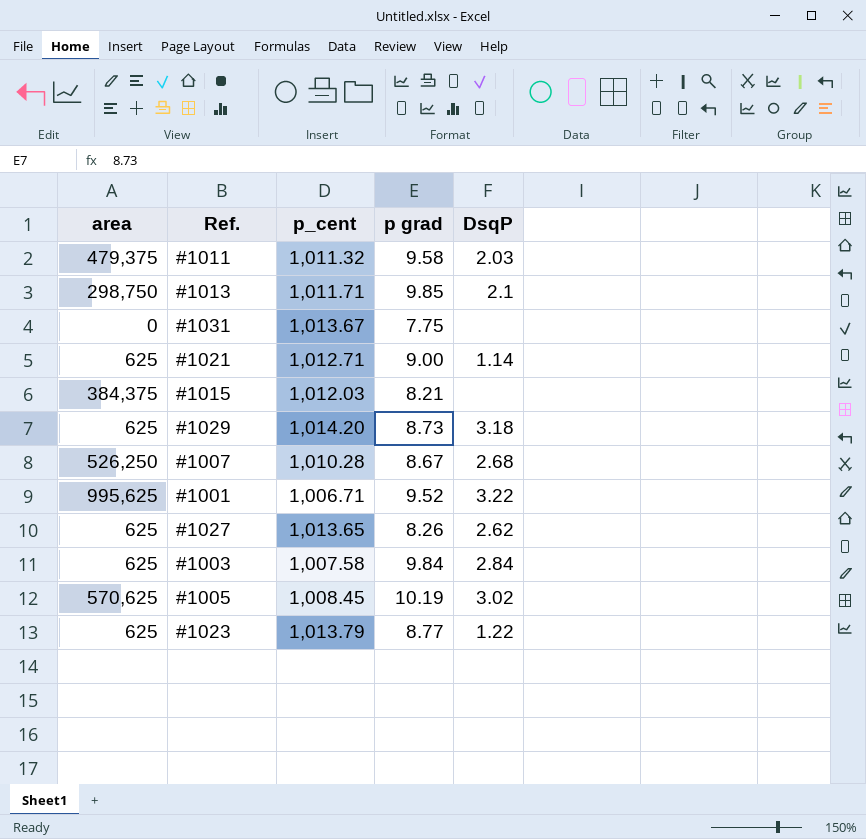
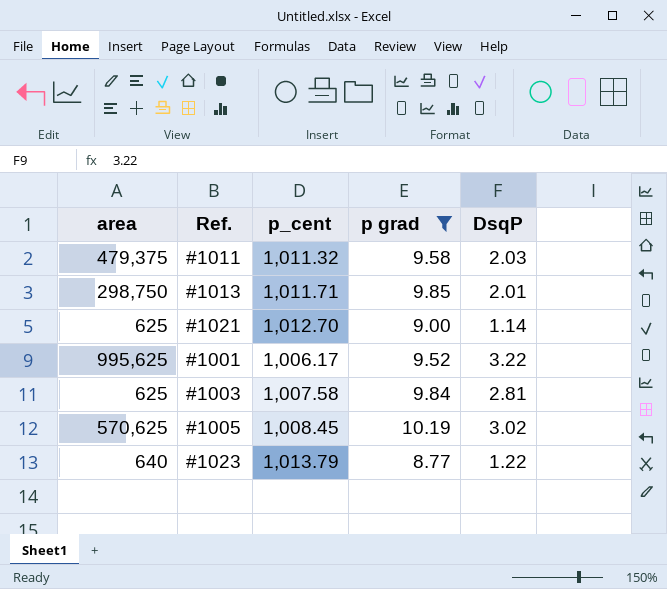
filter: none -> p grad >= 8.77
#1013 | DsqP: 2.1 -> 2.01
#1021 | p_cent: 1,012.71 -> 1,012.70
#1001 | p_cent: 1,006.71 -> 1,006.17
#1003 | DsqP: 2.84 -> 2.81
#1023 | area: 625 -> 640

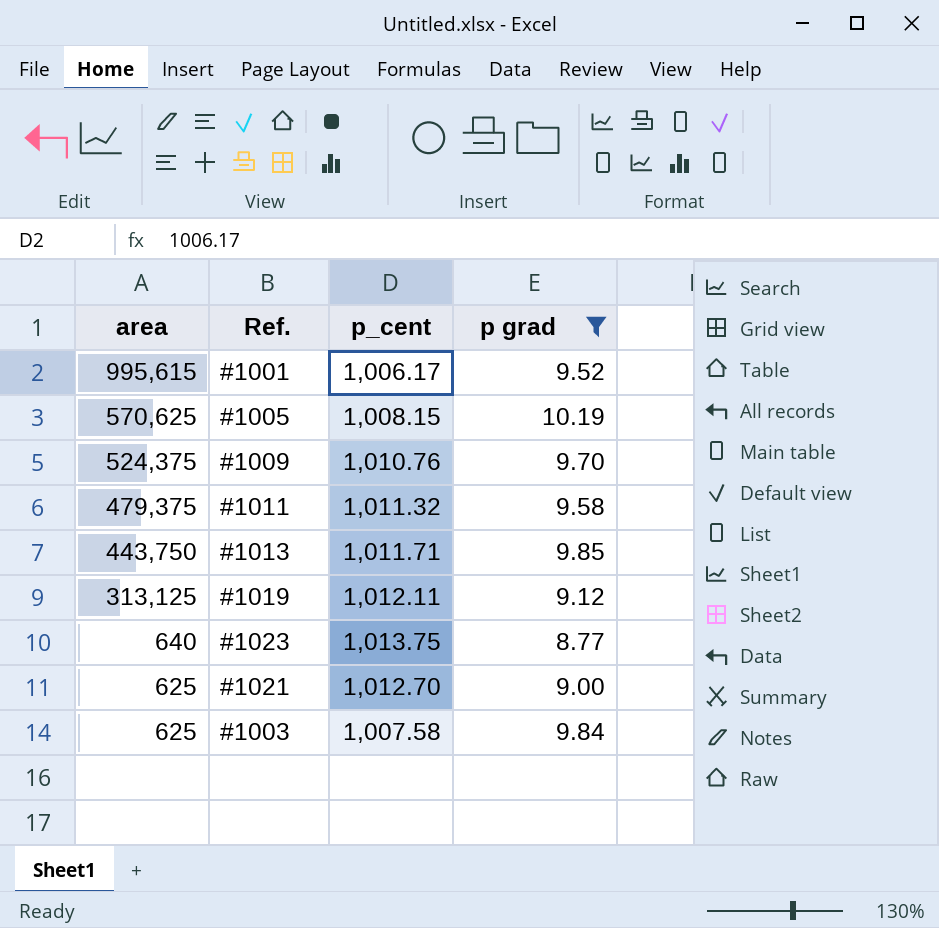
row order: none -> area descending
column DsqP | position: 5 -> none
#1001 | area: 995,625 -> 995,615
#1005 | p_cent: 1,008.45 -> 1,008.15
row #1009: none -> 524,375 | 1,010.76 | 9.70
#1013 | area: 298,750 -> 443,750
row #1019: none -> 313,125 | 1,012.11 | 9.12
#1023 | p_cent: 1,013.79 -> 1,013.75

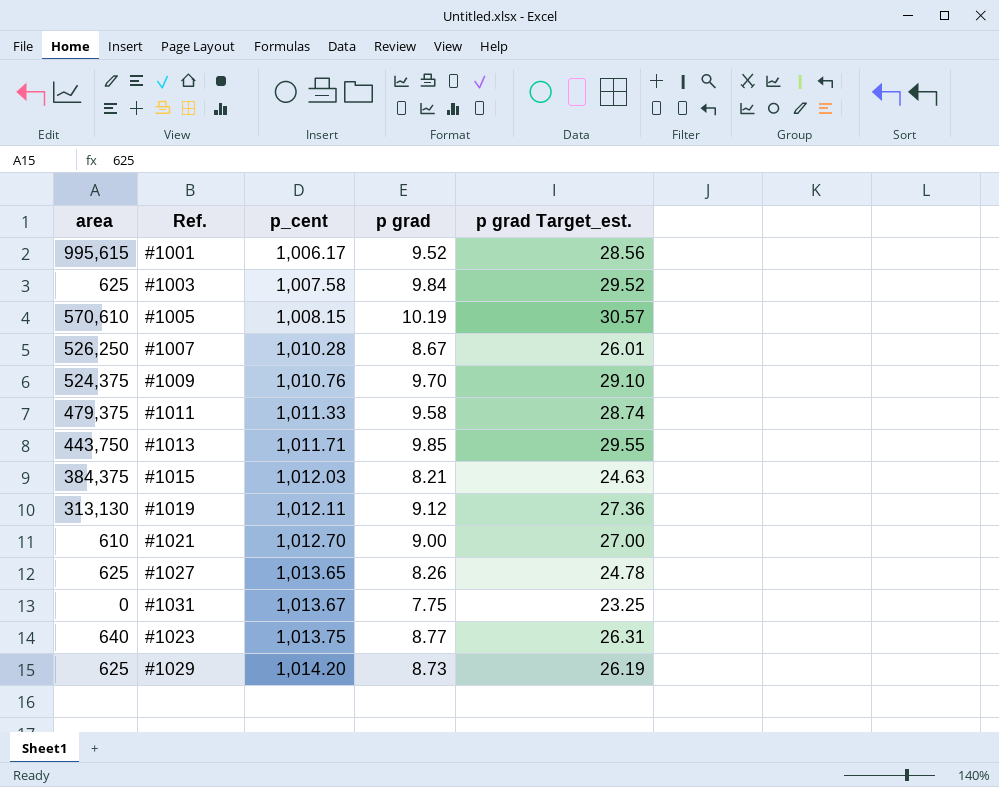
filter: p grad >= 8.77 -> none
row order: area descending -> p_cent ascending
column p grad Target_est. | formula: none -> [p grad] * 3
#1005 | area: 570,625 -> 570,610
#1011 | p_cent: 1,011.32 -> 1,011.33
#1019 | area: 313,125 -> 313,130
#1021 | area: 625 -> 610

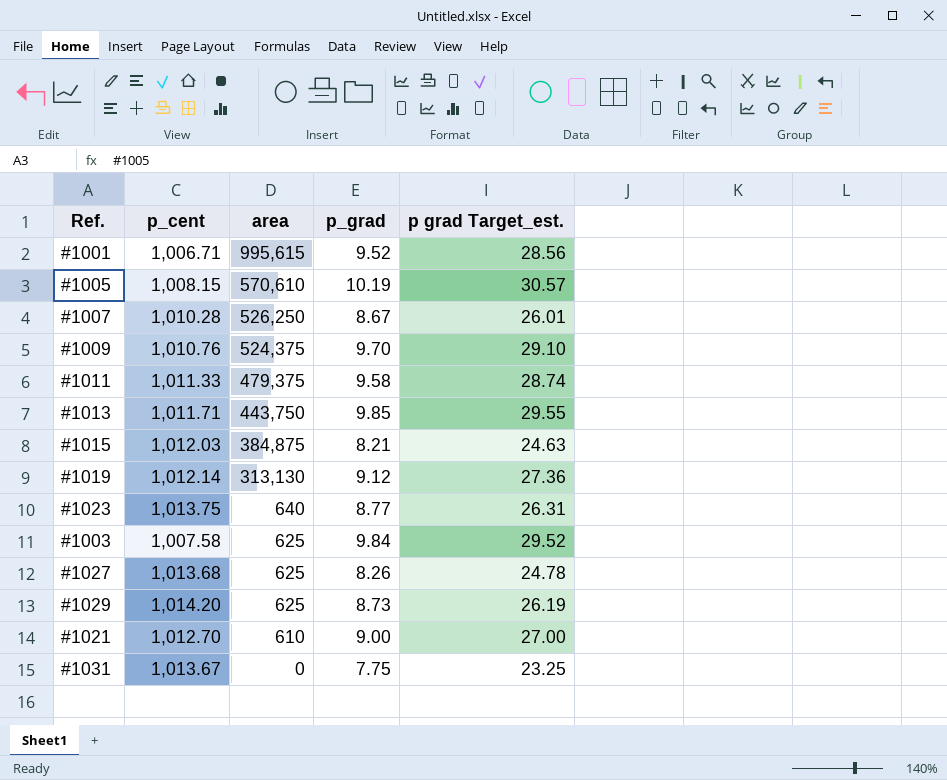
row order: p_cent ascending -> area descending
column area | position: 1 -> 3
column name: p grad -> p_grad
#1001 | p_cent: 1,006.17 -> 1,006.71
#1015 | area: 384,375 -> 384,875
#1019 | p_cent: 1,012.11 -> 1,012.14
#1027 | p_cent: 1,013.65 -> 1,013.68

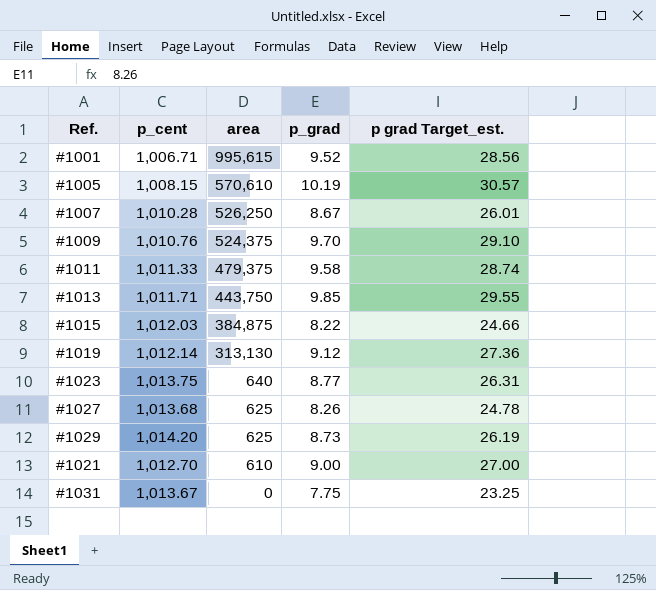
row #1003: 1,007.58 | 625 | 9.84 | 29.52 -> none
#1015 | p_grad: 8.21 -> 8.22
#1015 | p grad Target_est.: 24.63 -> 24.66

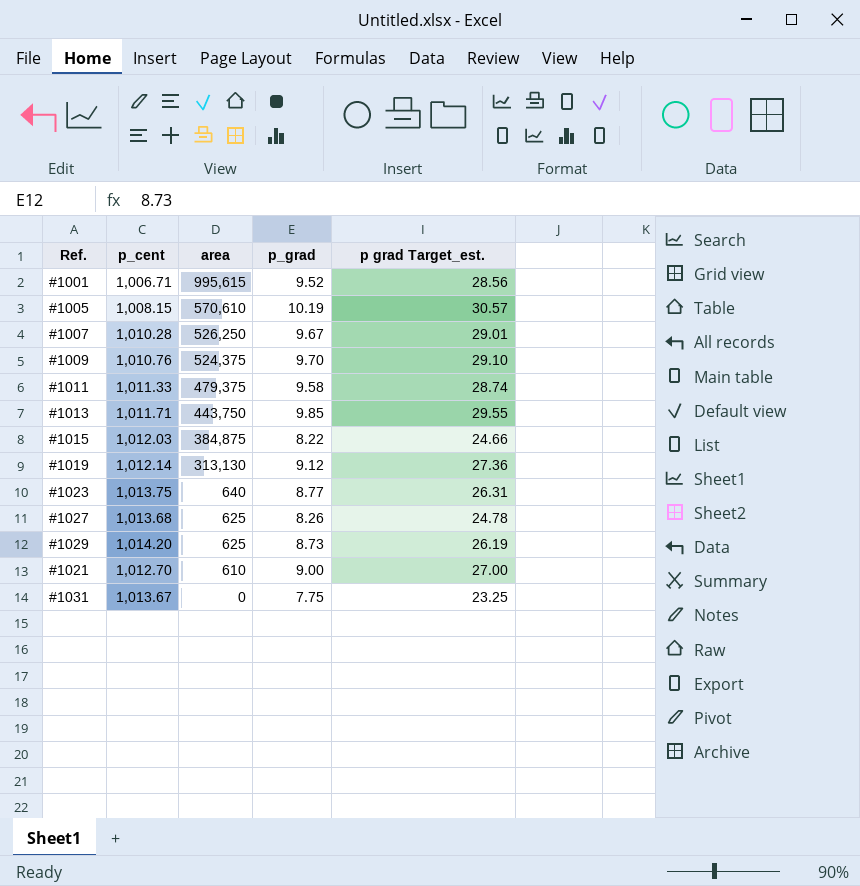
#1007 | p_grad: 8.67 -> 9.67
#1007 | p grad Target_est.: 26.01 -> 29.01

